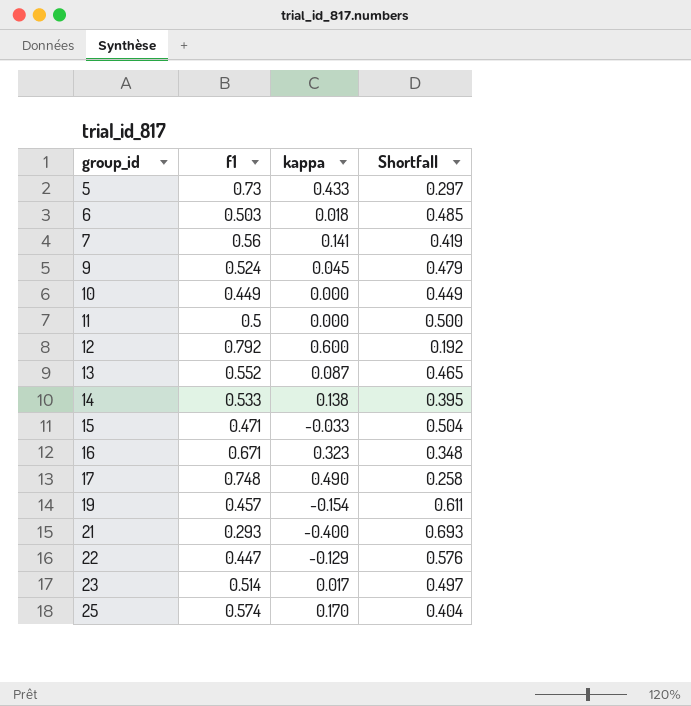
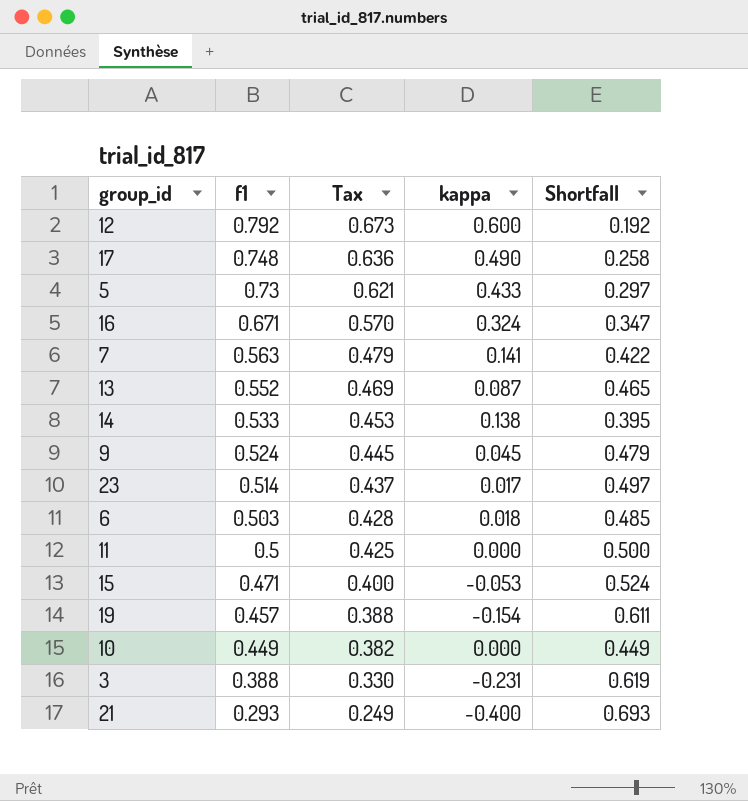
row order: group_id ascending -> f1 descending
column Tax | formula: none -> [f1] * 0.85
row 22: 0.447 | -0.129 | 0.576 -> none
row 25: 0.574 | 0.170 | 0.404 -> none
16 | kappa: 0.323 -> 0.324
16 | Shortfall: 0.348 -> 0.347
7 | f1: 0.56 -> 0.563
7 | Shortfall: 0.419 -> 0.422
15 | kappa: -0.033 -> -0.053
15 | Shortfall: 0.504 -> 0.524
row 3: none -> 0.388 | 0.330 | -0.231 | 0.619

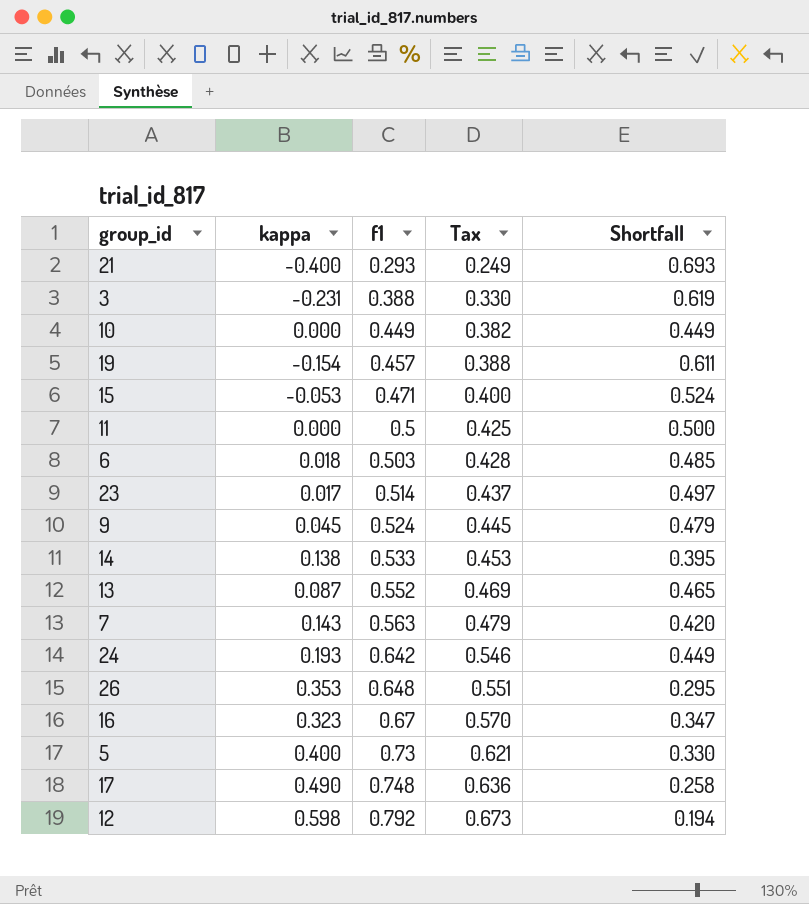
row order: f1 descending -> f1 ascending
column kappa | position: 4 -> 2
7 | kappa: 0.141 -> 0.143
7 | Shortfall: 0.422 -> 0.420
row 24: none -> 0.193 | 0.642 | 0.546 | 0.449
row 26: none -> 0.353 | 0.648 | 0.551 | 0.295
16 | kappa: 0.324 -> 0.323
16 | f1: 0.671 -> 0.67
5 | kappa: 0.433 -> 0.400
5 | Shortfall: 0.297 -> 0.330
12 | kappa: 0.600 -> 0.598
12 | Shortfall: 0.192 -> 0.194

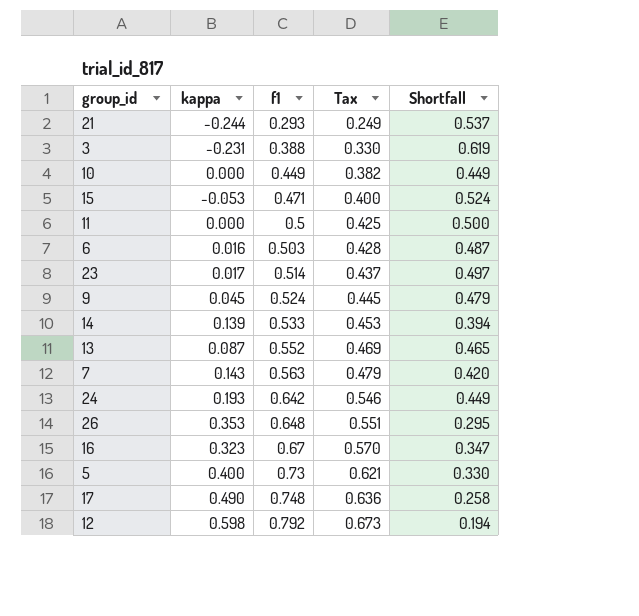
row 19: -0.154 | 0.457 | 0.388 | 0.611 -> none
21 | kappa: -0.400 -> -0.244
21 | Shortfall: 0.693 -> 0.537
6 | kappa: 0.018 -> 0.016
6 | Shortfall: 0.485 -> 0.487
14 | kappa: 0.138 -> 0.139
14 | Shortfall: 0.395 -> 0.394

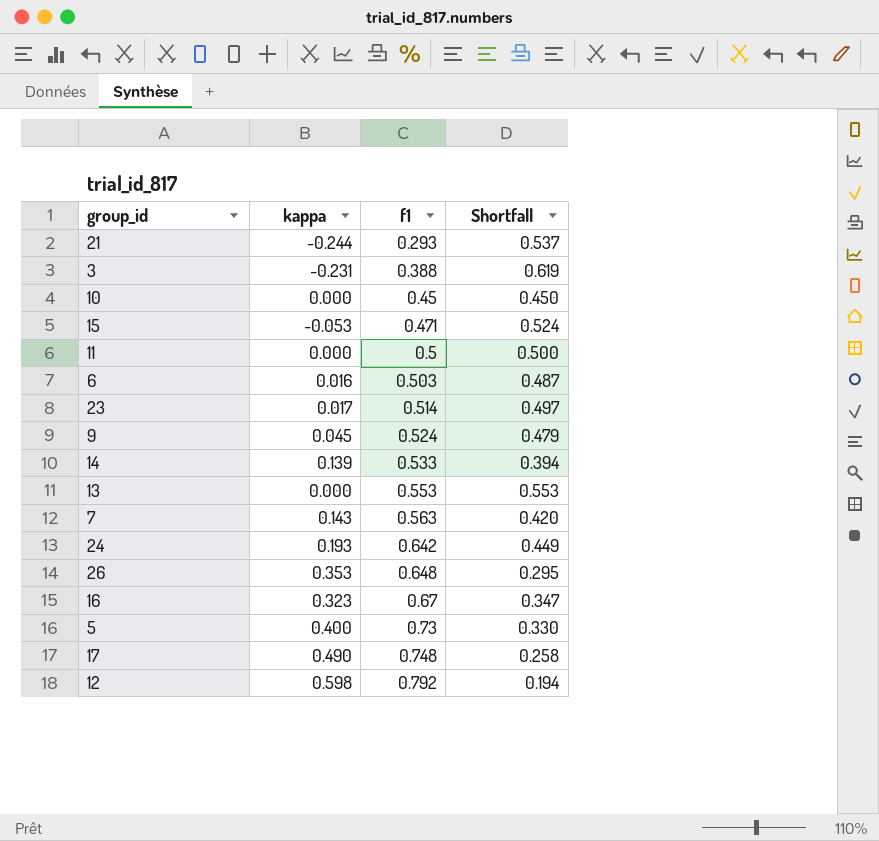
column Tax | formula: [f1] * 0.85 -> none
10 | f1: 0.449 -> 0.45
10 | Shortfall: 0.449 -> 0.450
13 | kappa: 0.087 -> 0.000
13 | f1: 0.552 -> 0.553
13 | Shortfall: 0.465 -> 0.553

